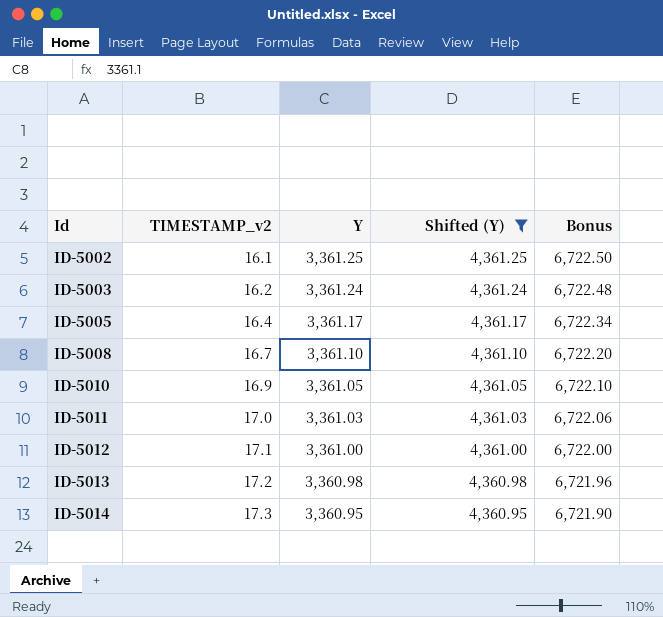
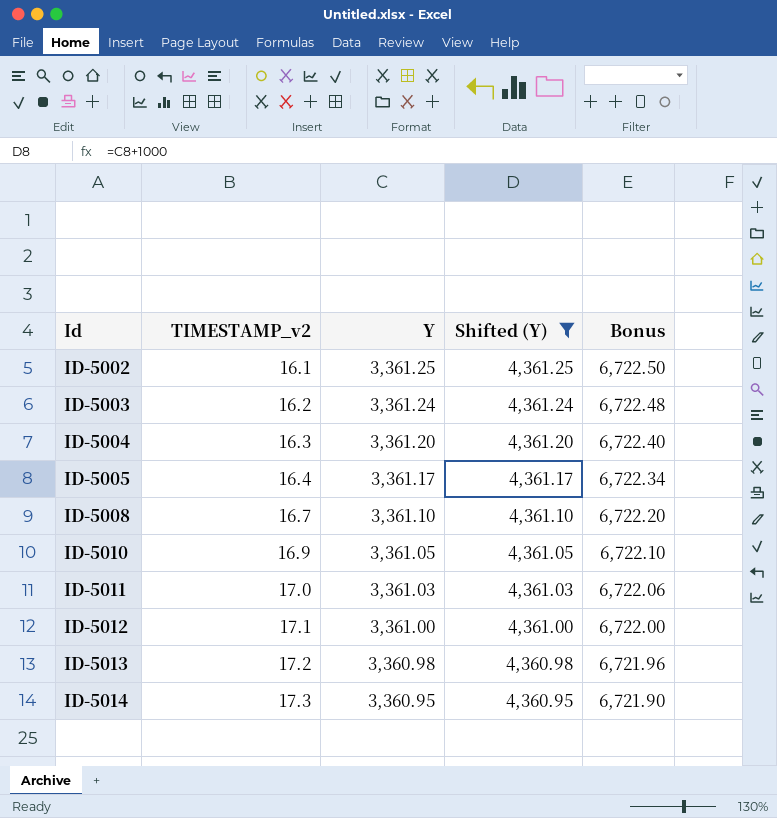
row ID-5004: none -> 16.3 | 3,361.20 | 4,361.20 | 6,722.40

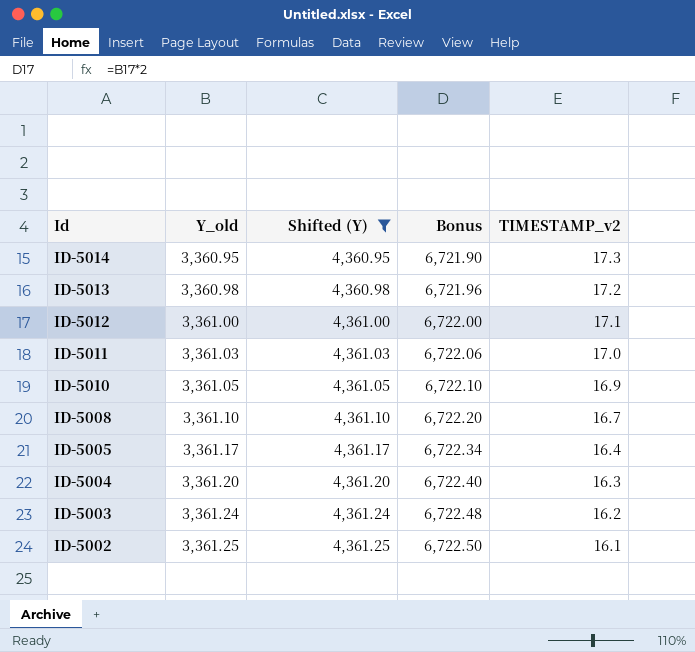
row order: Id ascending -> Id descending
column name: Y -> Y_old
column TIMESTAMP_v2 | position: 2 -> 5

